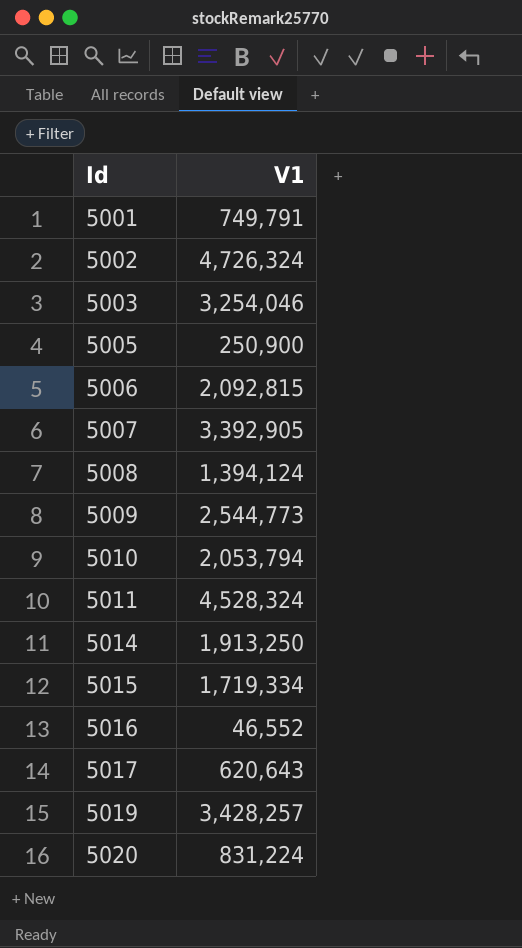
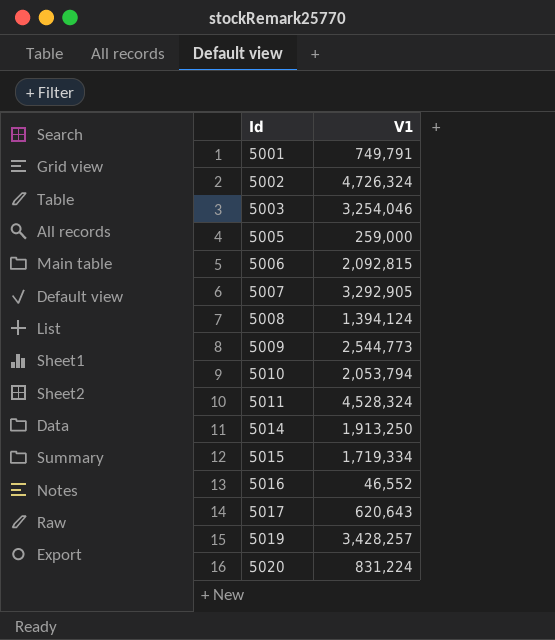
5005 | V1: 250,900 -> 259,000
5007 | V1: 3,392,905 -> 3,292,905

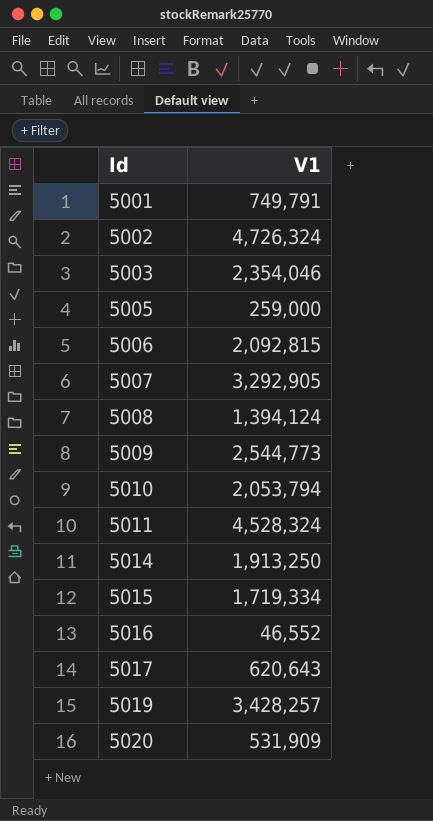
5003 | V1: 3,254,046 -> 2,354,046
5020 | V1: 831,224 -> 531,909

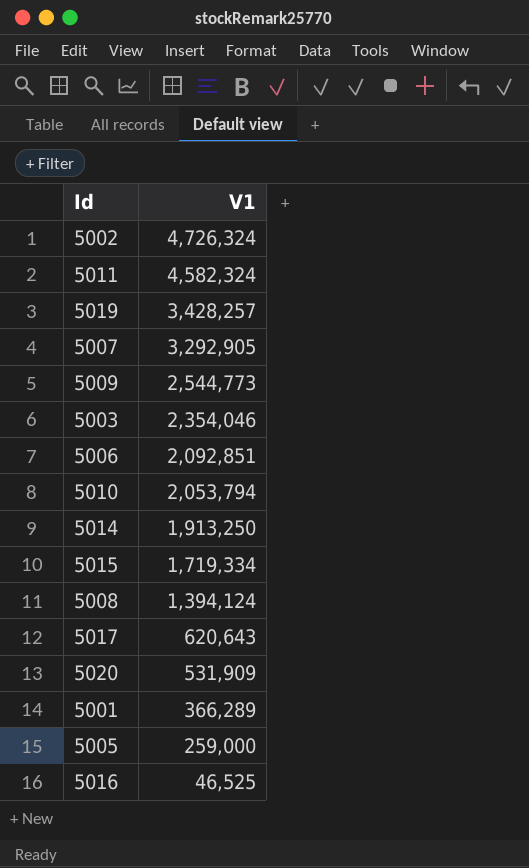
row order: Id ascending -> V1 descending
5011 | V1: 4,528,324 -> 4,582,324
5006 | V1: 2,092,815 -> 2,092,851
5001 | V1: 749,791 -> 366,289
5016 | V1: 46,552 -> 46,525

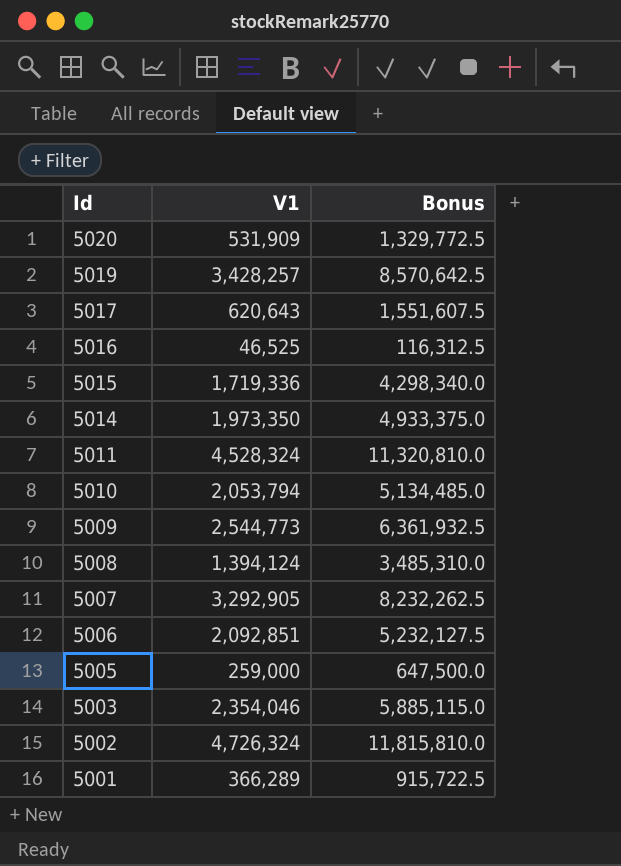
row order: V1 descending -> Id descending
column Bonus | formula: none -> [V1] * 2.5
5015 | V1: 1,719,334 -> 1,719,336
5014 | V1: 1,913,250 -> 1,973,350
5011 | V1: 4,582,324 -> 4,528,324

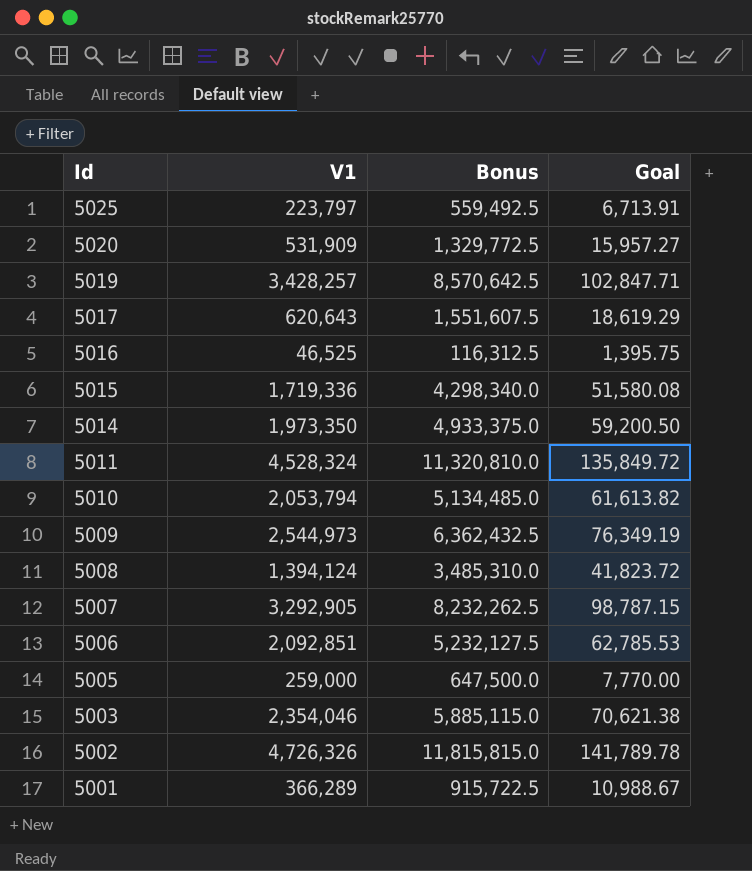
column Goal | formula: none -> [V1] * 0.03
row 5025: none -> 223,797 | 559,492.5 | 6,713.91
5009 | V1: 2,544,773 -> 2,544,973
5009 | Bonus: 6,361,932.5 -> 6,362,432.5
5002 | V1: 4,726,324 -> 4,726,326
5002 | Bonus: 11,815,810.0 -> 11,815,815.0

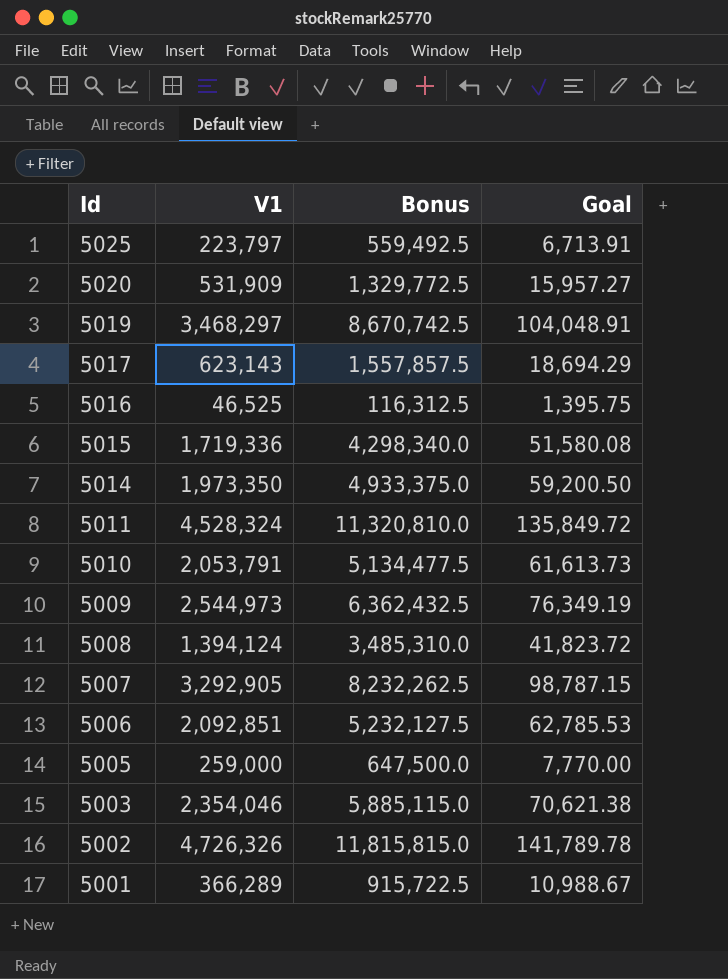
5019 | V1: 3,428,257 -> 3,468,297
5019 | Bonus: 8,570,642.5 -> 8,670,742.5
5019 | Goal: 102,847.71 -> 104,048.91
5017 | V1: 620,643 -> 623,143
5017 | Bonus: 1,551,607.5 -> 1,557,857.5
5017 | Goal: 18,619.29 -> 18,694.29
5010 | V1: 2,053,794 -> 2,053,791
5010 | Bonus: 5,134,485.0 -> 5,134,477.5
5010 | Goal: 61,613.82 -> 61,613.73

